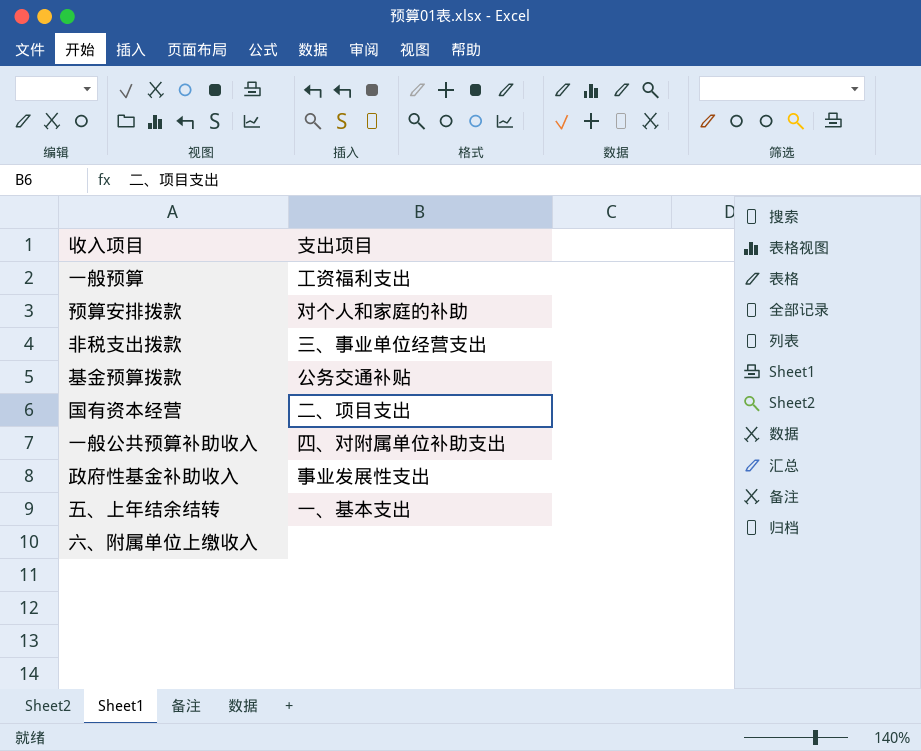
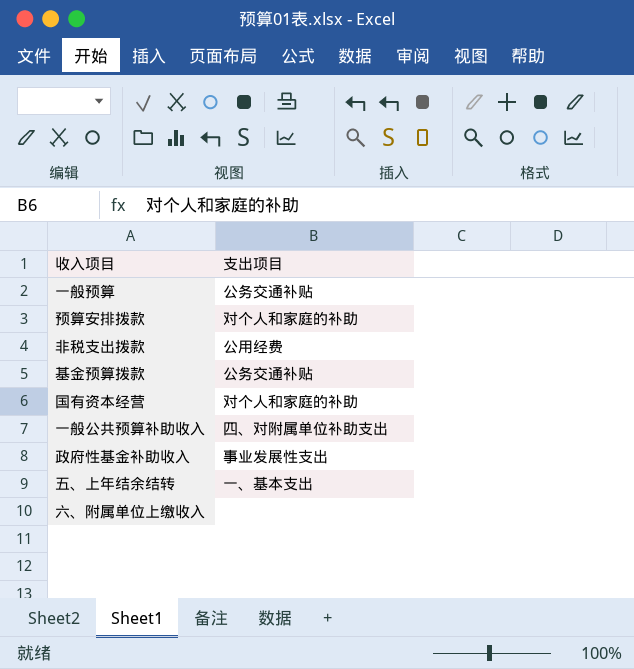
一般预算 | 支出项目: 工资福利支出 -> 公务交通补贴
非税支出拨款 | 支出项目: 三、事业单位经营支出 -> 公用经费
国有资本经营 | 支出项目: 二、项目支出 -> 对个人和家庭的补助

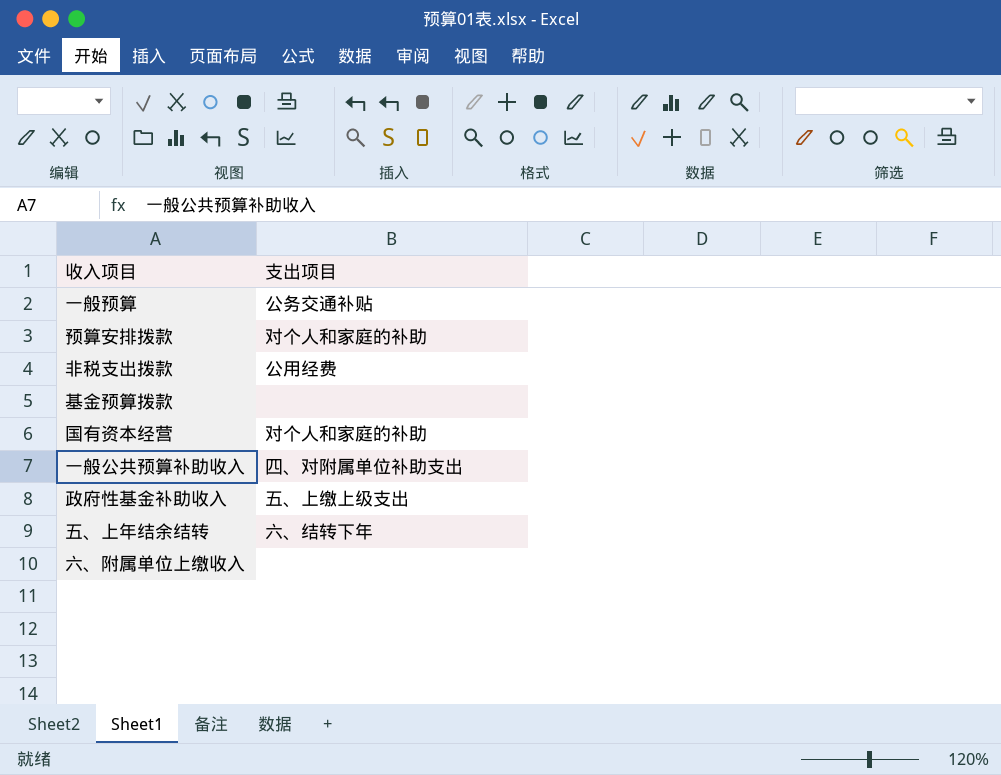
基金预算拨款 | 支出项目: 公务交通补贴 -> none
政府性基金补助收入 | 支出项目: 事业发展性支出 -> 五、上缴上级支出
五、上年结余结转 | 支出项目: 一、基本支出 -> 六、结转下年

